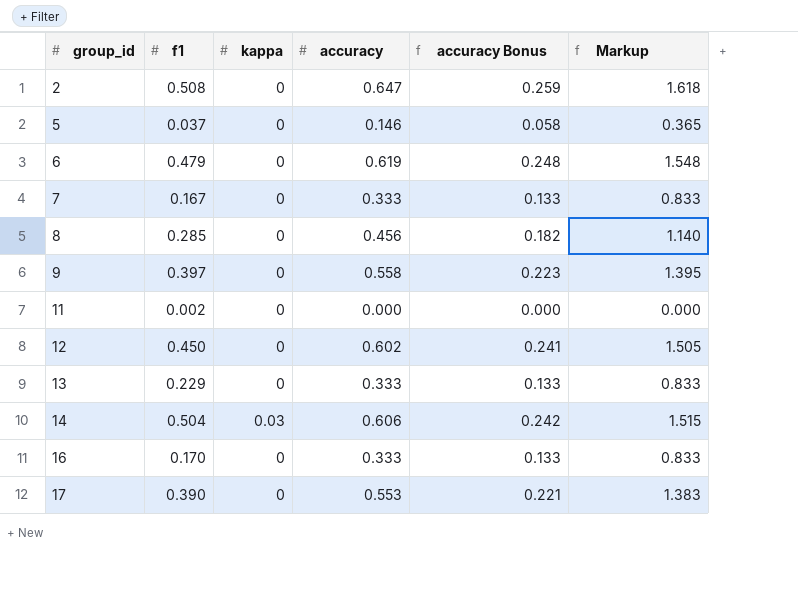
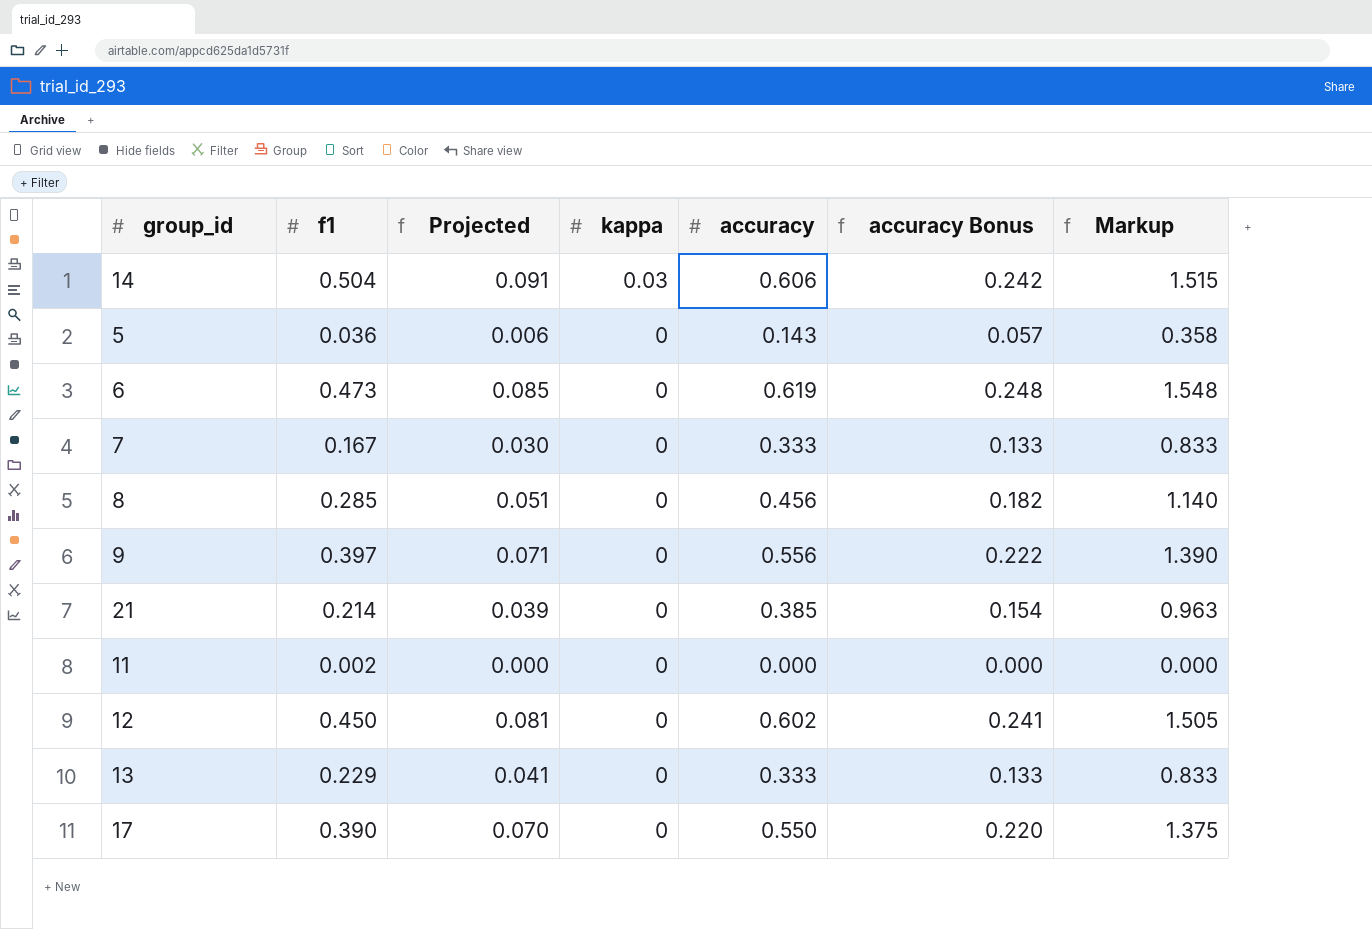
row order: group_id ascending -> kappa descending
column Projected | formula: none -> [f1] * 0.18
row 2: 0.508 | 0 | 0.647 | 0.259 | 1.618 -> none
row 16: 0.170 | 0 | 0.333 | 0.133 | 0.833 -> none
5 | f1: 0.037 -> 0.036
5 | accuracy: 0.146 -> 0.143
5 | accuracy Bonus: 0.058 -> 0.057
5 | Markup: 0.365 -> 0.358
6 | f1: 0.479 -> 0.473
9 | accuracy: 0.558 -> 0.556
9 | accuracy Bonus: 0.223 -> 0.222
9 | Markup: 1.395 -> 1.390
row 21: none -> 0.214 | 0.039 | 0 | 0.385 | 0.154 | 0.963
17 | accuracy: 0.553 -> 0.550
17 | accuracy Bonus: 0.221 -> 0.220
17 | Markup: 1.383 -> 1.375

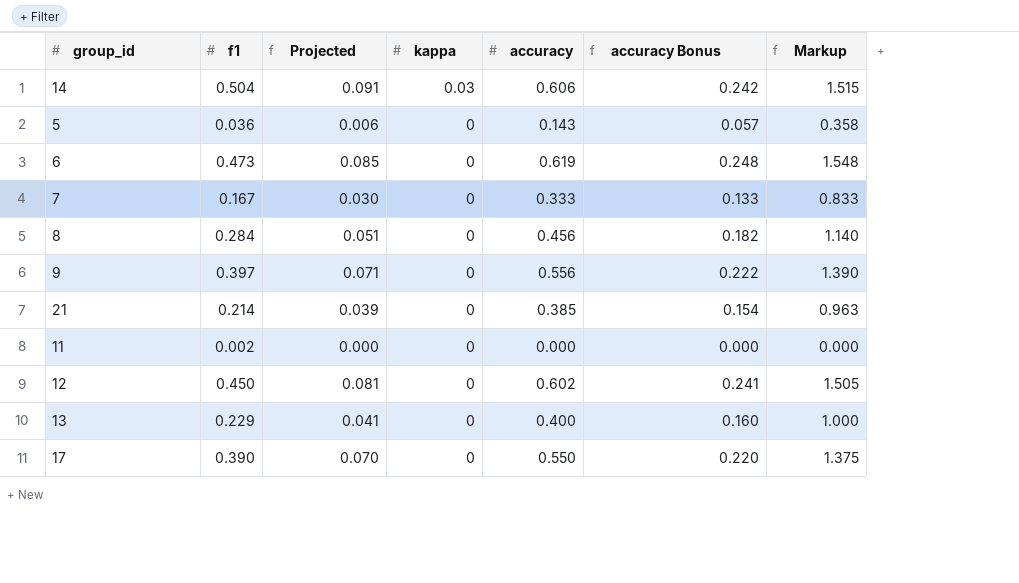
8 | f1: 0.285 -> 0.284
13 | accuracy: 0.333 -> 0.400
13 | accuracy Bonus: 0.133 -> 0.160
13 | Markup: 0.833 -> 1.000

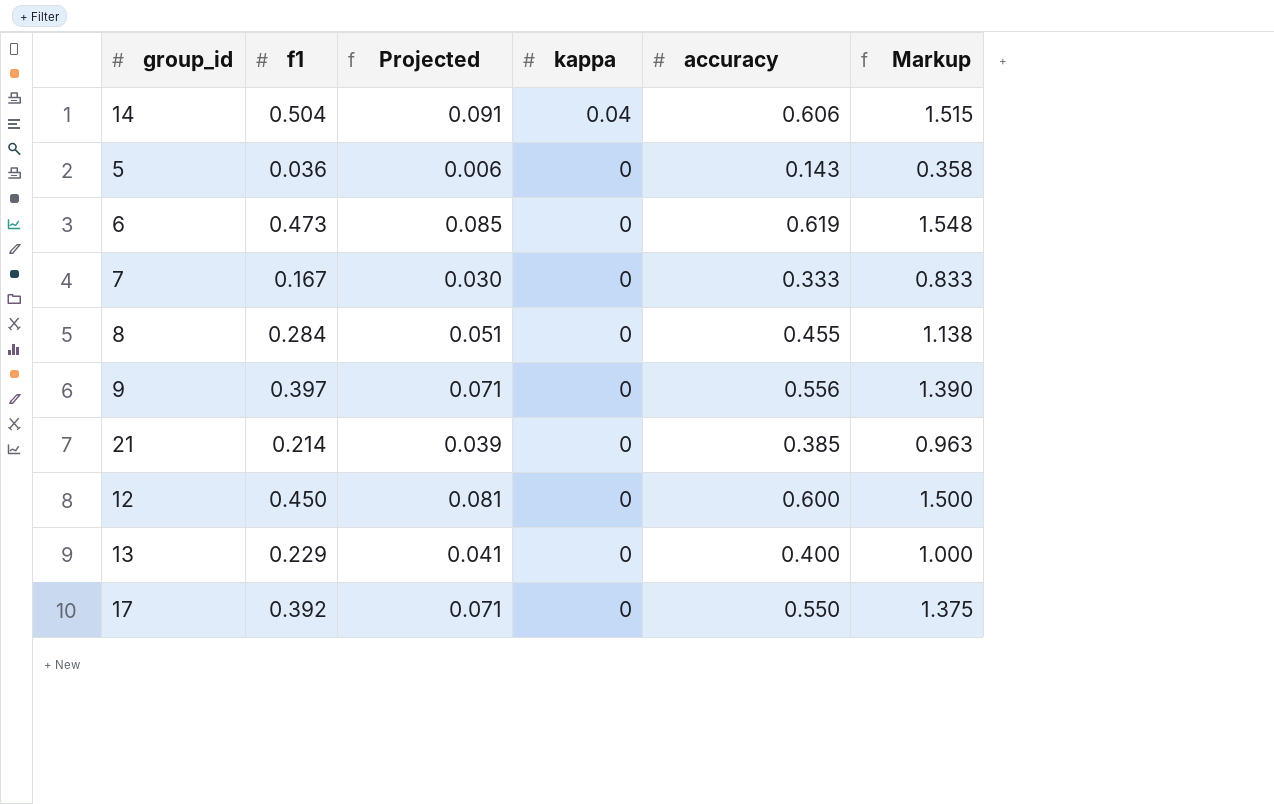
column accuracy Bonus | formula: [accuracy] * 0.4 -> none
row 11: 0.002 | 0.000 | 0 | 0.000 | 0.000 | 0.000 -> none
14 | kappa: 0.03 -> 0.04
8 | accuracy: 0.456 -> 0.455
8 | Markup: 1.140 -> 1.138
12 | accuracy: 0.602 -> 0.600
12 | Markup: 1.505 -> 1.500
17 | f1: 0.390 -> 0.392
17 | Projected: 0.070 -> 0.071

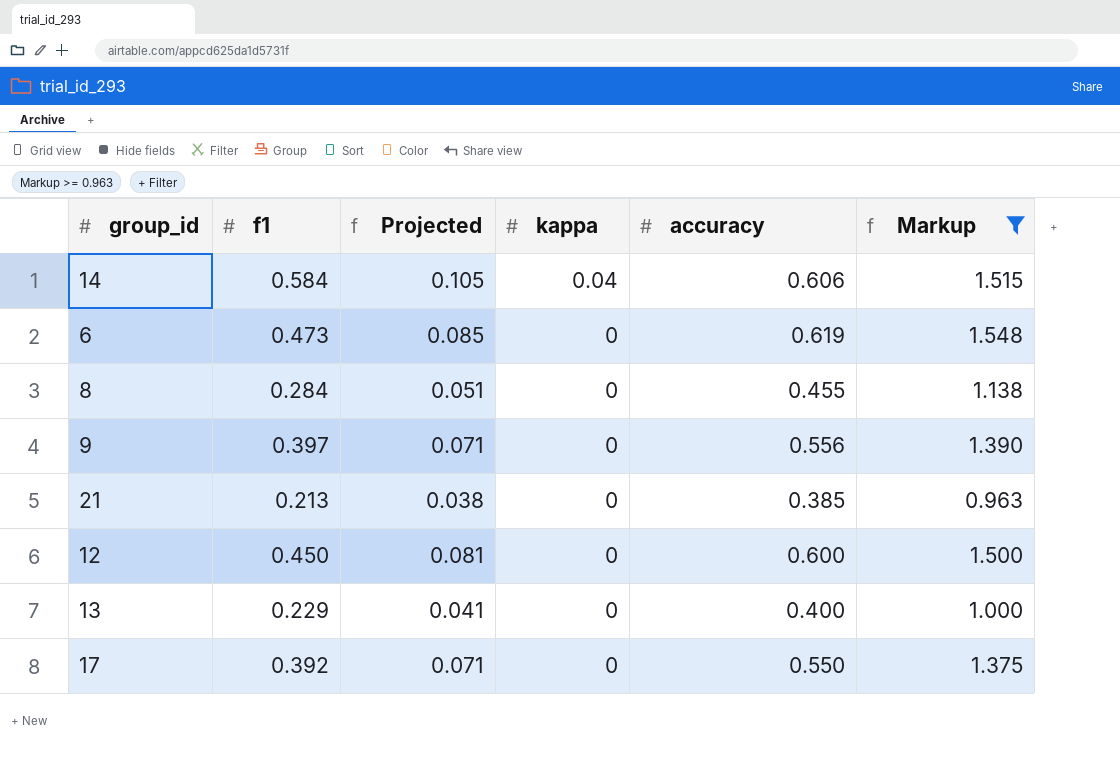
filter: none -> Markup >= 0.963
14 | f1: 0.504 -> 0.584
14 | Projected: 0.091 -> 0.105
21 | f1: 0.214 -> 0.213
21 | Projected: 0.039 -> 0.038

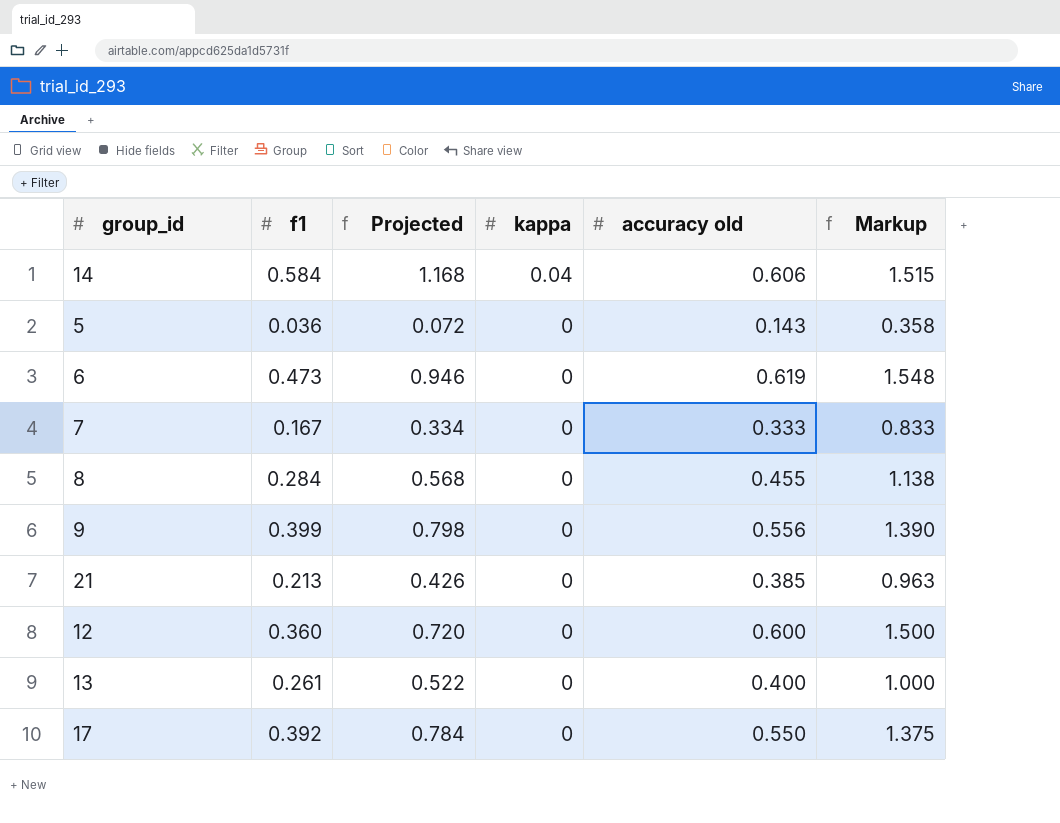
filter: Markup >= 0.963 -> none
column Projected | formula: [f1] * 0.18 -> [f1] * 2
column name: accuracy -> accuracy old
9 | f1: 0.397 -> 0.399
12 | f1: 0.450 -> 0.360
13 | f1: 0.229 -> 0.261

